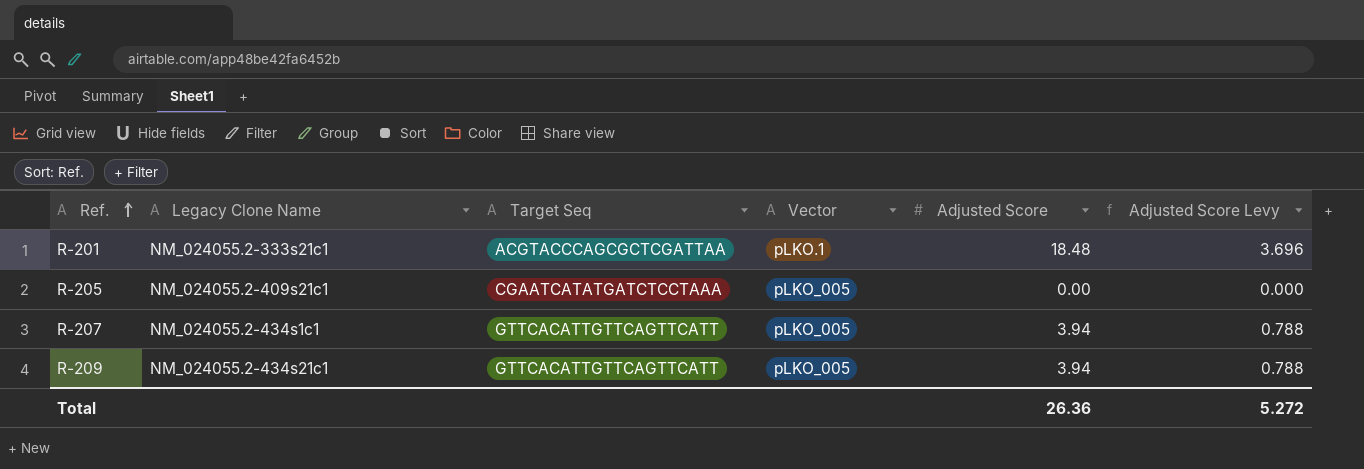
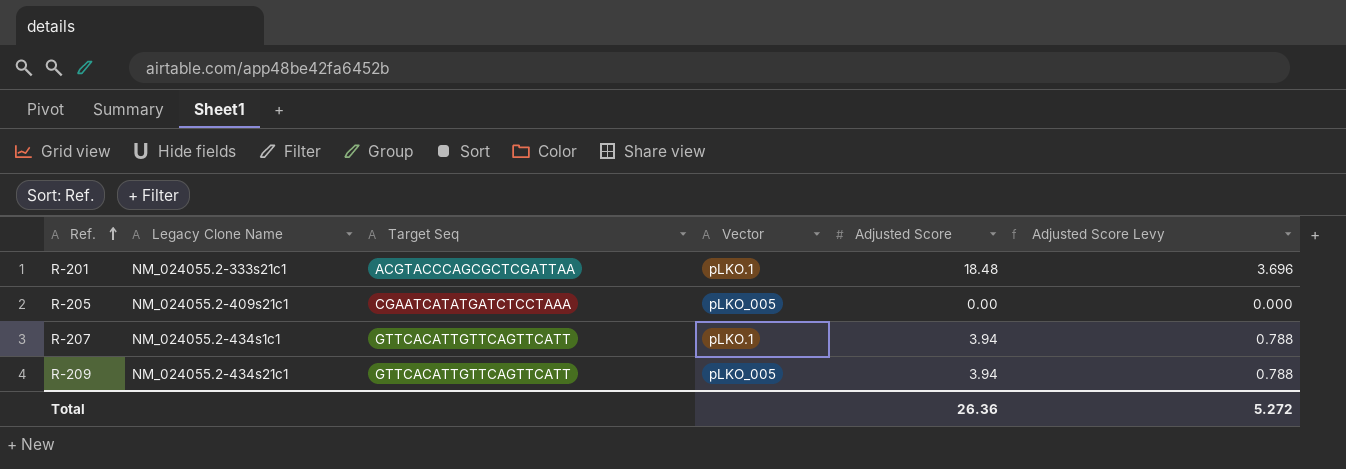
R-207 | Vector: pLKO_005 -> pLKO.1

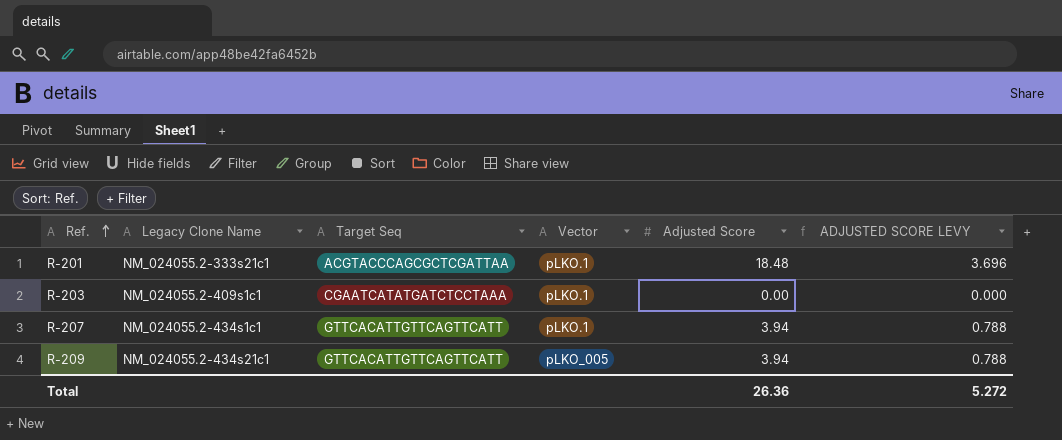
column name: Adjusted Score Levy -> ADJUSTED SCORE LEVY
row R-205: NM_024055.2-409s21c1 | CGAATCATATGATCTCCTAAA | pLKO_005 | 0.00 | 0.000 -> none
row R-203: none -> NM_024055.2-409s1c1 | CGAATCATATGATCTCCTAAA | pLKO.1 | 0.00 | 0.000

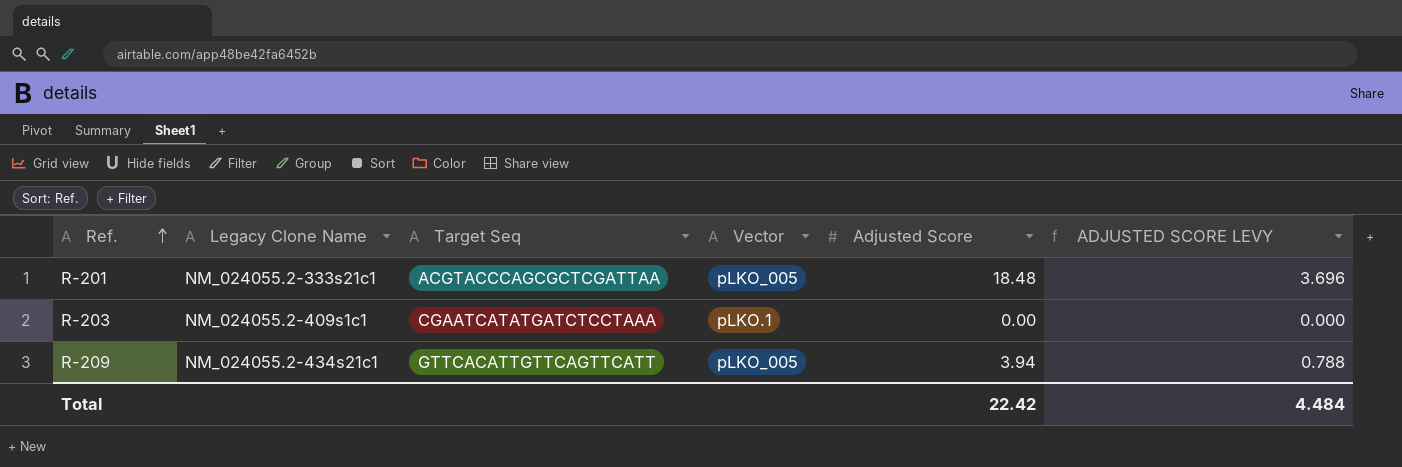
row R-207: NM_024055.2-434s1c1 | GTTCACATTGTTCAGTTCATT | pLKO.1 | 3.94 | 0.788 -> none
R-201 | Vector: pLKO.1 -> pLKO_005
Total | Adjusted Score: 26.36 -> 22.42
Total | ADJUSTED SCORE LEVY: 5.272 -> 4.484

